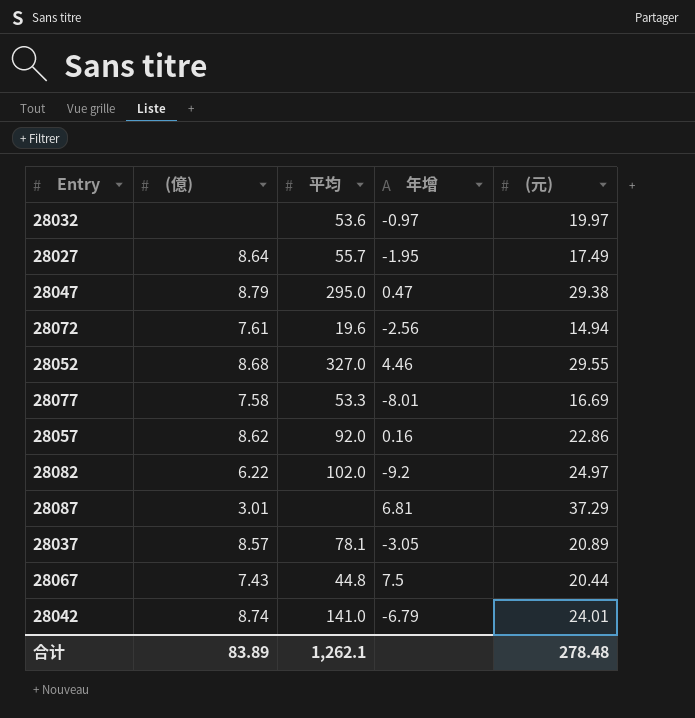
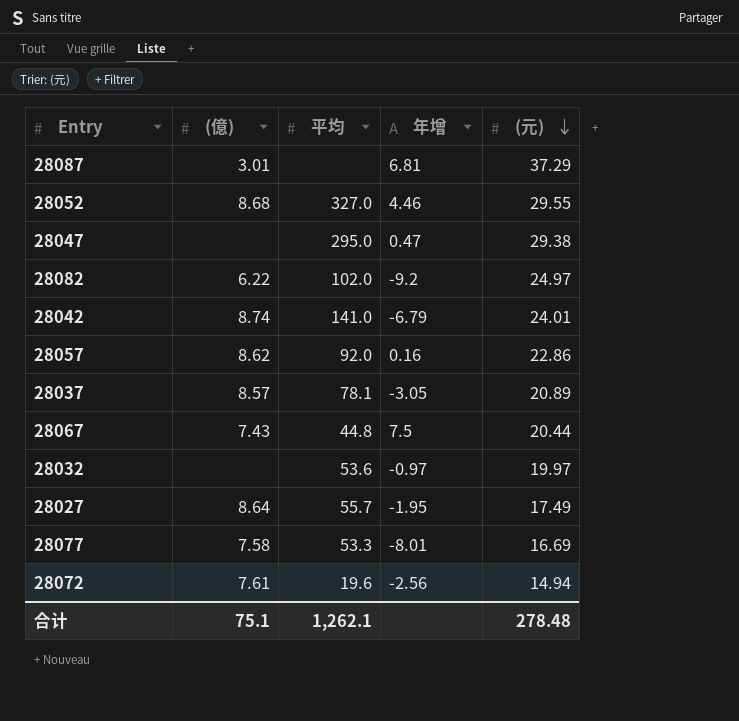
row order: none -> (元) descending
28047 | (億): 8.79 -> none
合计 | (億): 83.89 -> 75.1

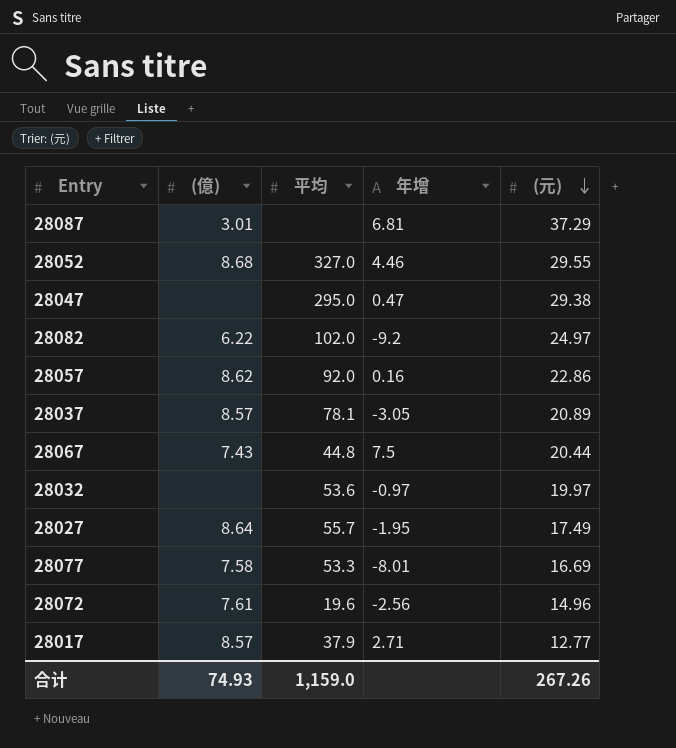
row 28042: 8.74 | 141.0 | -6.79 | 24.01 -> none
28072 | (元): 14.94 -> 14.96
row 28017: none -> 8.57 | 37.9 | 2.71 | 12.77
合计 | (億): 75.1 -> 74.93
合计 | 平均: 1,262.1 -> 1,159.0
合计 | (元): 278.48 -> 267.26

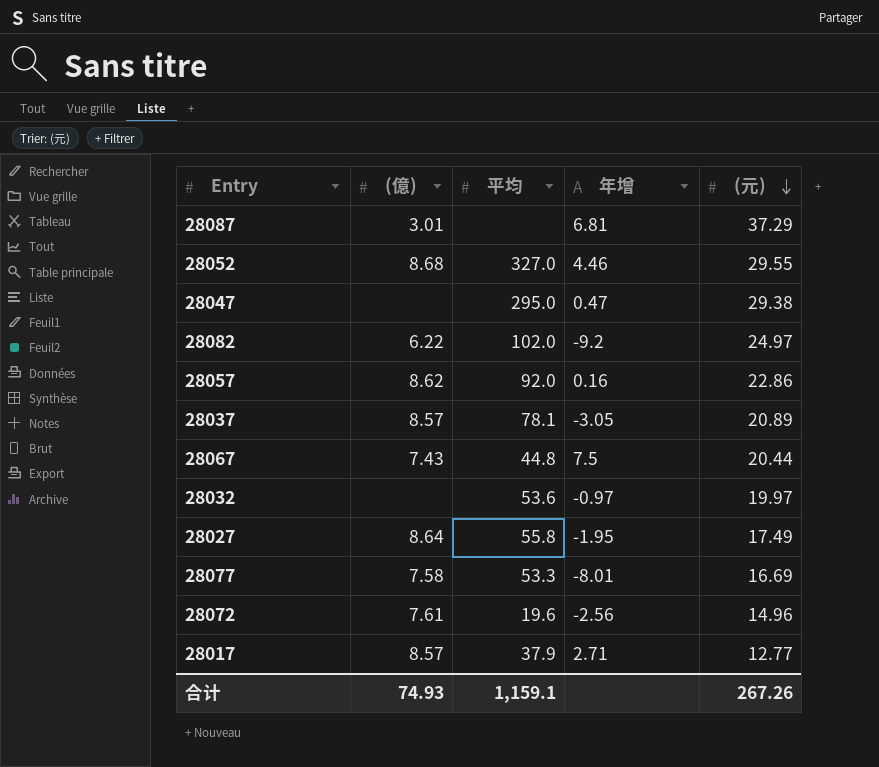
28027 | 平均: 55.7 -> 55.8
合计 | 平均: 1,159.0 -> 1,159.1

